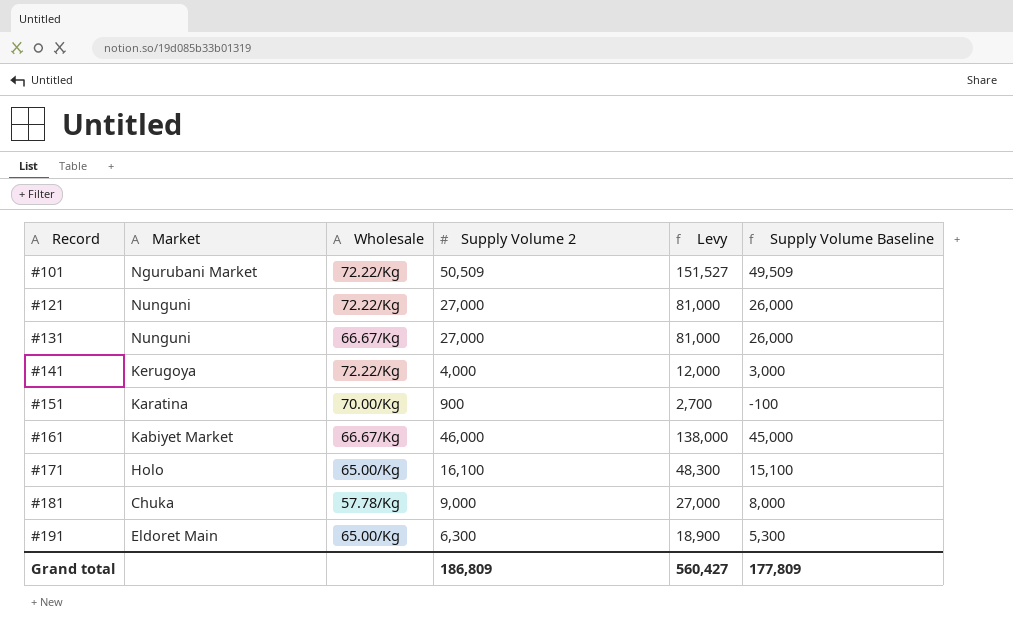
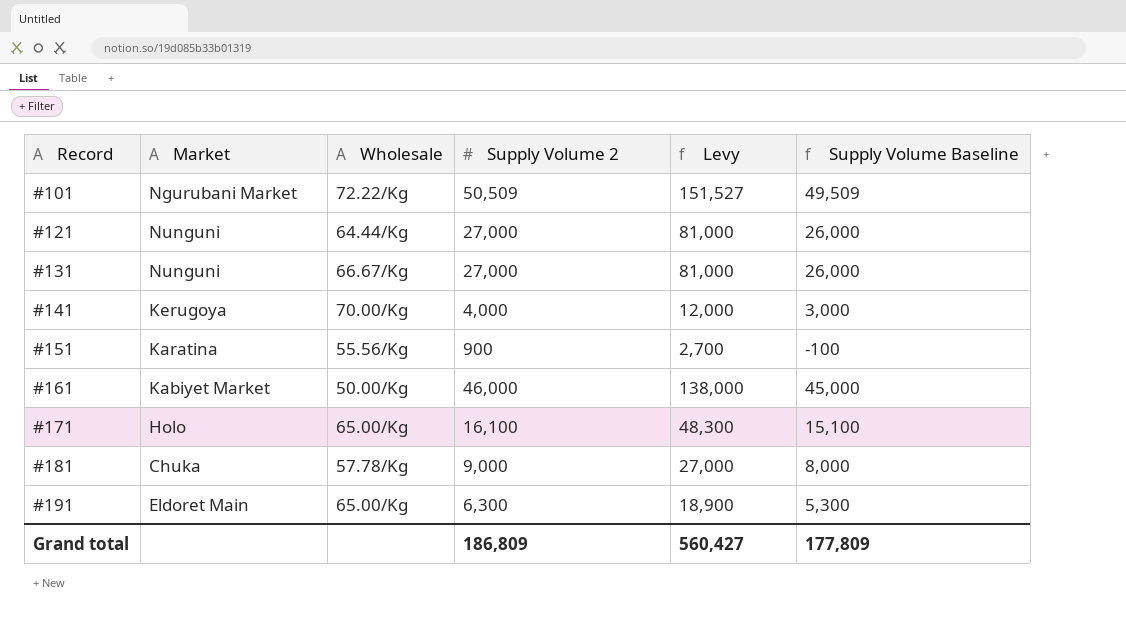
#121 | Wholesale: 72.22/Kg -> 64.44/Kg
#141 | Wholesale: 72.22/Kg -> 70.00/Kg
#151 | Wholesale: 70.00/Kg -> 55.56/Kg
#161 | Wholesale: 66.67/Kg -> 50.00/Kg

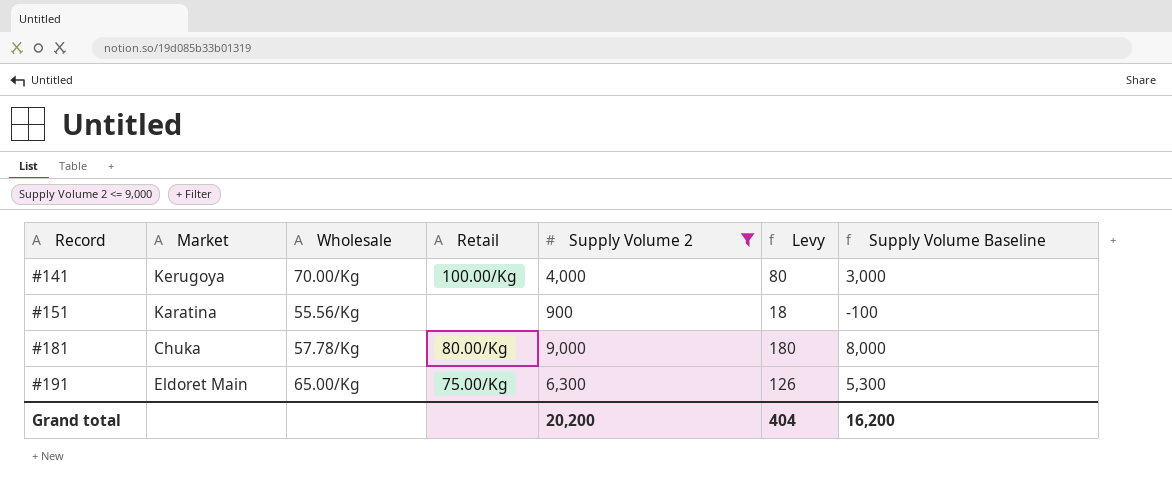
filter: none -> Supply Volume 2 <= 9,000
column Retail | position: none -> 4
column Levy | formula: [Supply Volume 2] * 3 -> [Supply Volume 2] * 0.02
Grand total | Supply Volume 2: 186,809 -> 20,200
Grand total | Levy: 560,427 -> 404
Grand total | Supply Volume Baseline: 177,809 -> 16,200

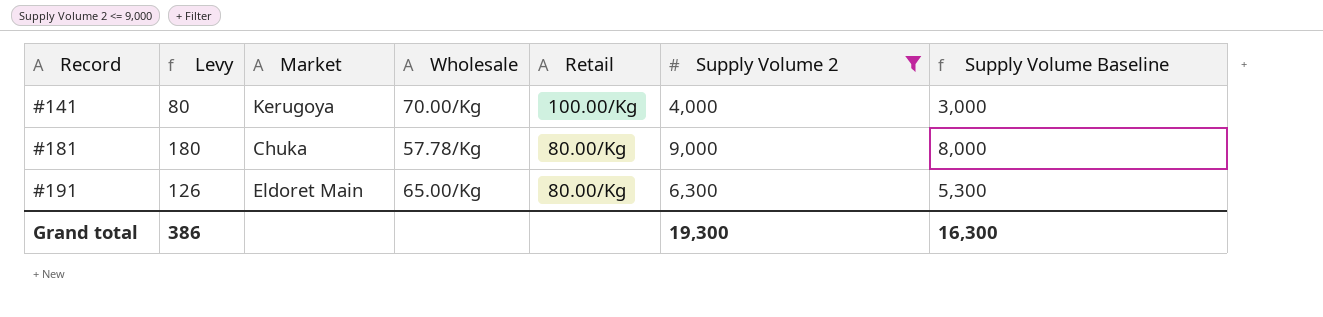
column Levy | position: 6 -> 2
row #151: Karatina | 55.56/Kg | none | 900 | 18 | -100 -> none
#191 | Retail: 75.00/Kg -> 80.00/Kg
Grand total | Levy: 404 -> 386
Grand total | Supply Volume 2: 20,200 -> 19,300
Grand total | Supply Volume Baseline: 16,200 -> 16,300

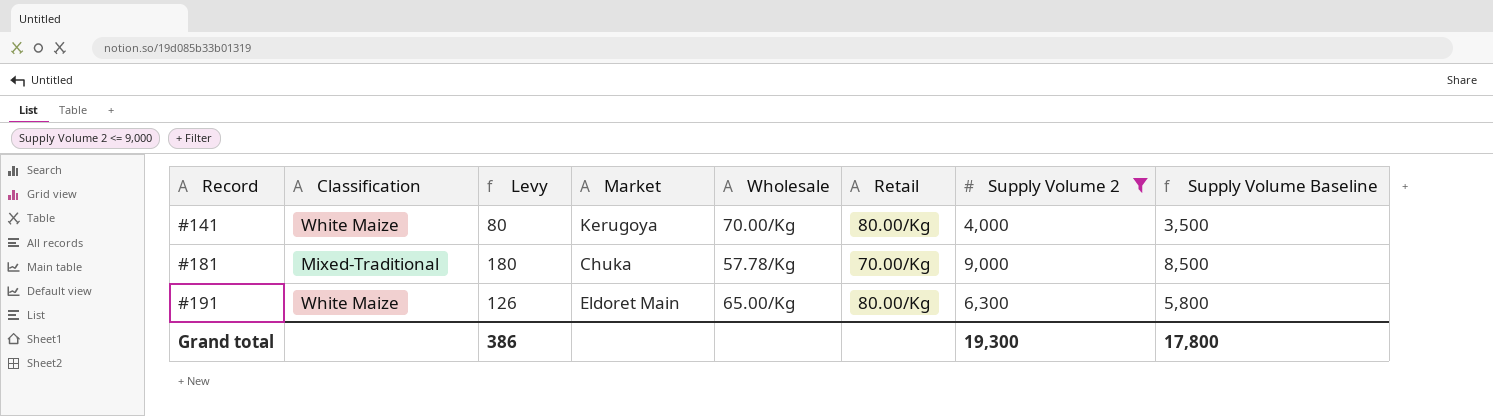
column Classification | position: none -> 2
column Supply Volume Baseline | formula: [Supply Volume 2] - 1000 -> [Supply Volume 2] - 500
#141 | Retail: 100.00/Kg -> 80.00/Kg
#181 | Retail: 80.00/Kg -> 70.00/Kg
Grand total | Supply Volume Baseline: 16,300 -> 17,800

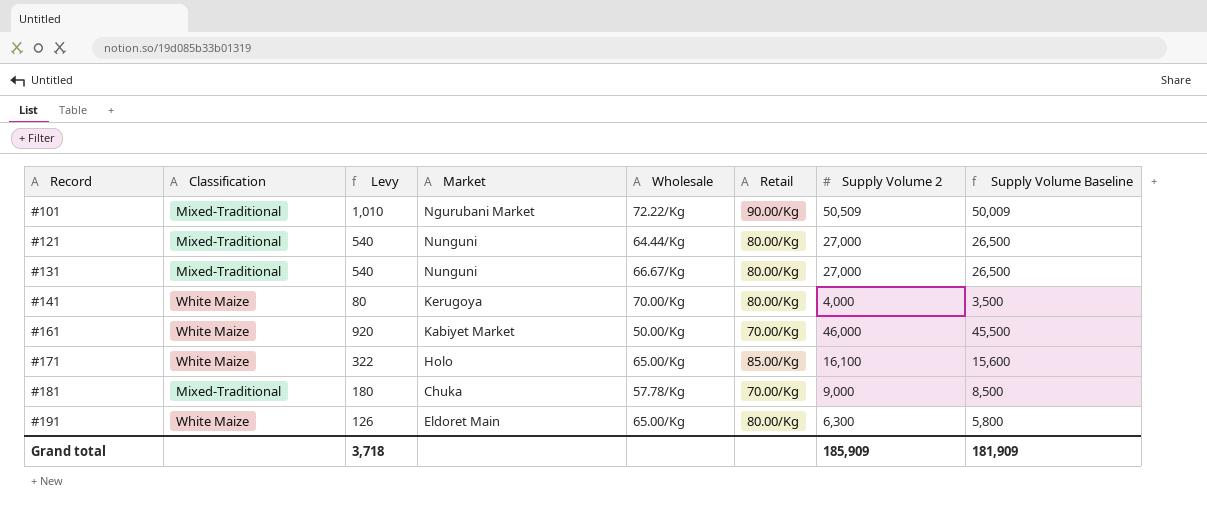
filter: Supply Volume 2 <= 9,000 -> none
Grand total | Levy: 386 -> 3,718
Grand total | Supply Volume 2: 19,300 -> 185,909
Grand total | Supply Volume Baseline: 17,800 -> 181,909

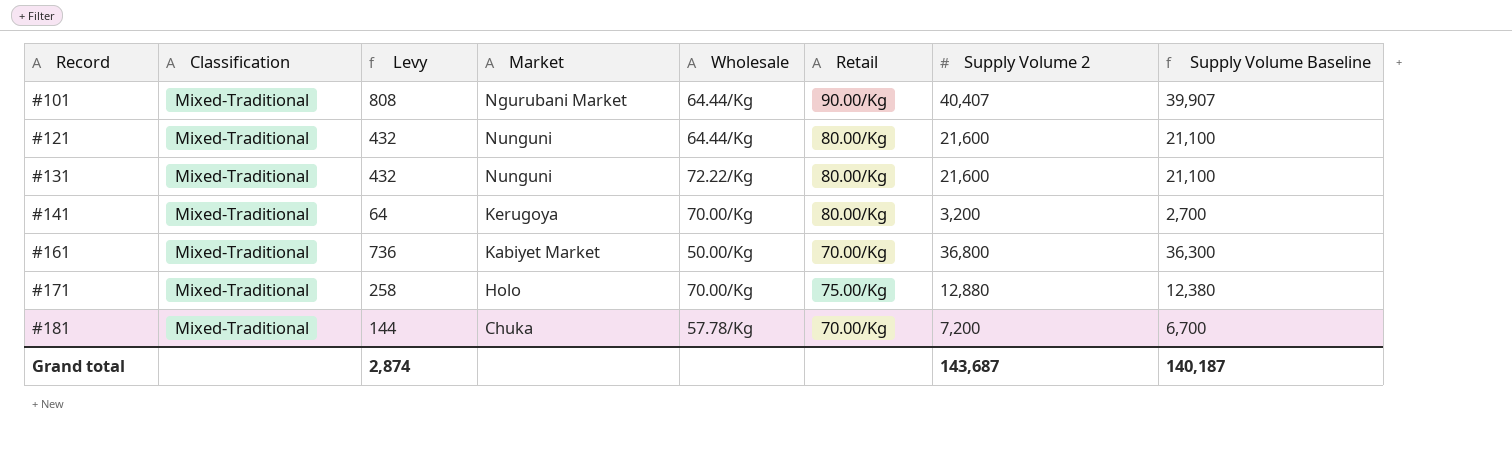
row #191: White Maize | 126 | Eldoret Main | 65.00/Kg | 80.00/Kg | 6,300 | 5,800 -> none
#101 | Levy: 1,010 -> 808
#101 | Wholesale: 72.22/Kg -> 64.44/Kg
#101 | Supply Volume 2: 50,509 -> 40,407
#101 | Supply Volume Baseline: 50,009 -> 39,907
#121 | Levy: 540 -> 432
#121 | Supply Volume 2: 27,000 -> 21,600
#121 | Supply Volume Baseline: 26,500 -> 21,100
#131 | Levy: 540 -> 432
#131 | Wholesale: 66.67/Kg -> 72.22/Kg
#131 | Supply Volume 2: 27,000 -> 21,600
#131 | Supply Volume Baseline: 26,500 -> 21,100
#141 | Classification: White Maize -> Mixed-Traditional
#141 | Levy: 80 -> 64
#141 | Supply Volume 2: 4,000 -> 3,200
#141 | Supply Volume Baseline: 3,500 -> 2,700
#161 | Classification: White Maize -> Mixed-Traditional
#161 | Levy: 920 -> 736
#161 | Supply Volume 2: 46,000 -> 36,800
#161 | Supply Volume Baseline: 45,500 -> 36,300
#171 | Classification: White Maize -> Mixed-Traditional
#171 | Levy: 322 -> 258
#171 | Wholesale: 65.00/Kg -> 70.00/Kg
#171 | Retail: 85.00/Kg -> 75.00/Kg
#171 | Supply Volume 2: 16,100 -> 12,880
#171 | Supply Volume Baseline: 15,600 -> 12,380
#181 | Levy: 180 -> 144
#181 | Supply Volume 2: 9,000 -> 7,200
#181 | Supply Volume Baseline: 8,500 -> 6,700
Grand total | Levy: 3,718 -> 2,874
Grand total | Supply Volume 2: 185,909 -> 143,687
Grand total | Supply Volume Baseline: 181,909 -> 140,187

